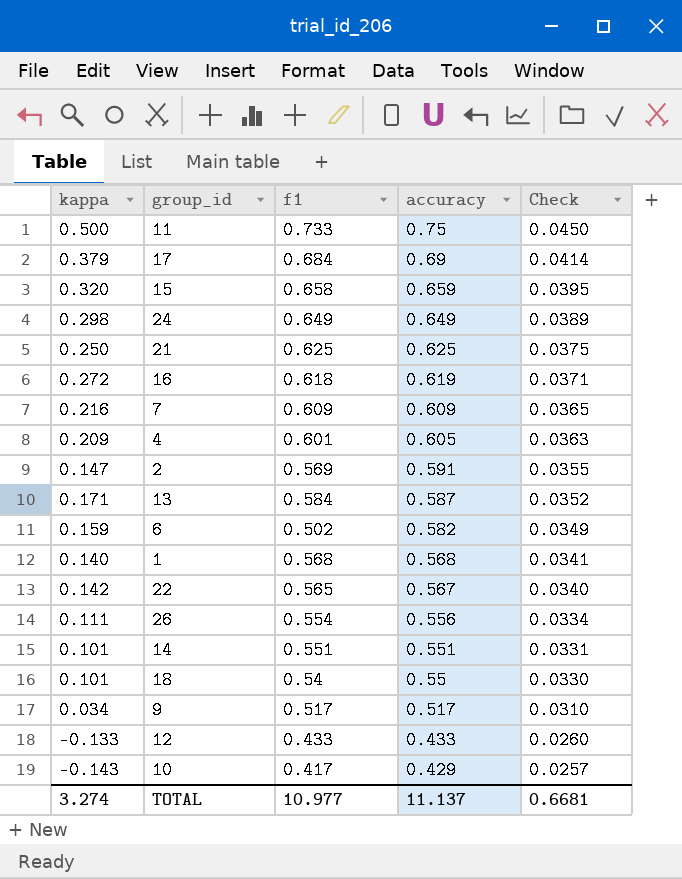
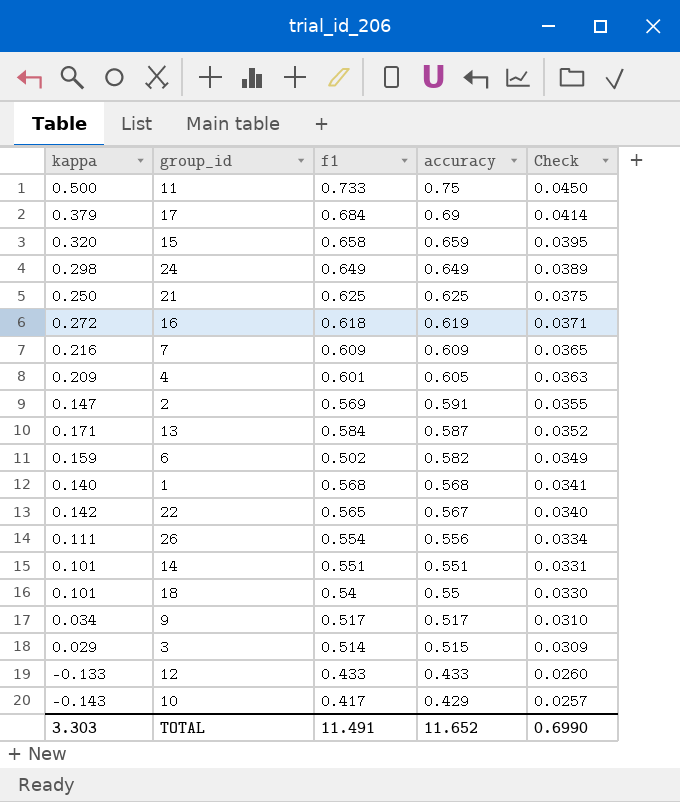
row 3: none -> 0.029 | 0.514 | 0.515 | 0.0309
TOTAL | kappa: 3.274 -> 3.303
TOTAL | f1: 10.977 -> 11.491
TOTAL | accuracy: 11.137 -> 11.652
TOTAL | Check: 0.6681 -> 0.6990

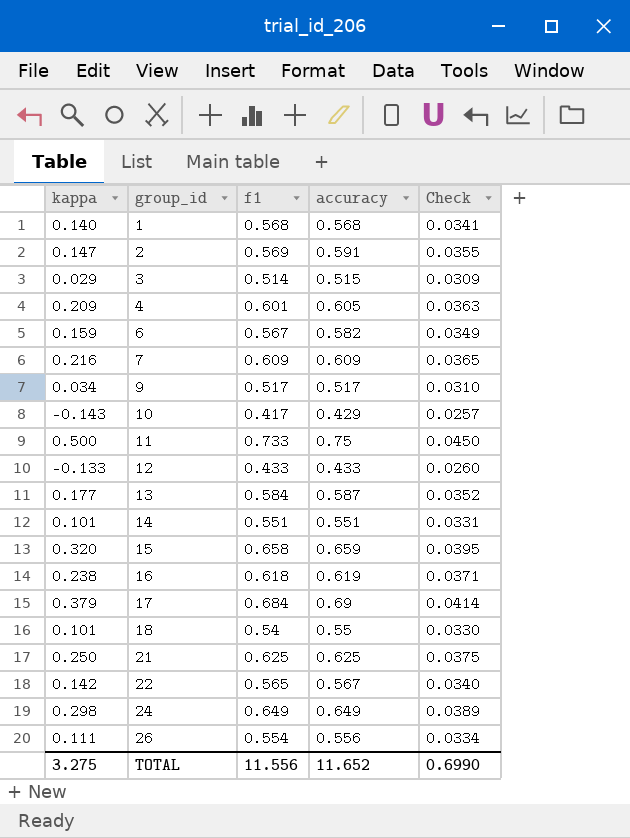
row order: accuracy descending -> group_id ascending
6 | f1: 0.502 -> 0.567
13 | kappa: 0.171 -> 0.177
16 | kappa: 0.272 -> 0.238
TOTAL | kappa: 3.303 -> 3.275
TOTAL | f1: 11.491 -> 11.556

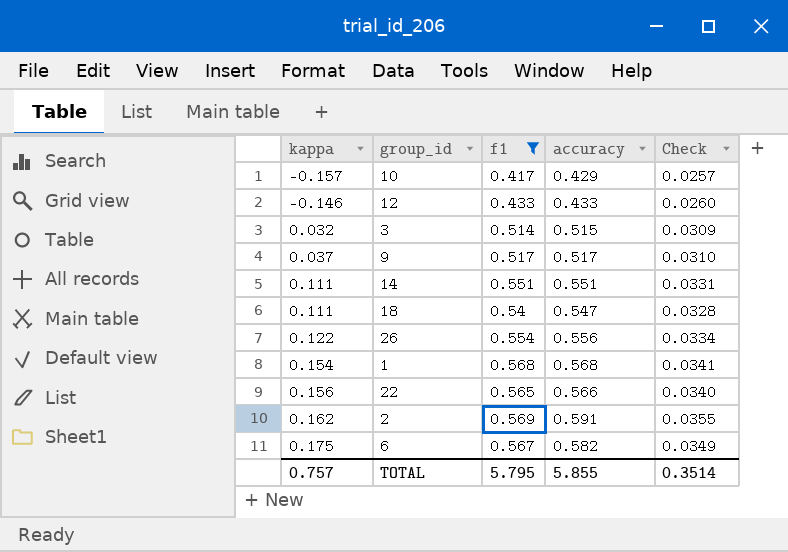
filter: none -> f1 <= 0.569
row order: group_id ascending -> kappa ascending
10 | kappa: -0.143 -> -0.157
12 | kappa: -0.133 -> -0.146
3 | kappa: 0.029 -> 0.032
9 | kappa: 0.034 -> 0.037
14 | kappa: 0.101 -> 0.111
18 | kappa: 0.101 -> 0.111
18 | accuracy: 0.55 -> 0.547
18 | Check: 0.0330 -> 0.0328
26 | kappa: 0.111 -> 0.122
1 | kappa: 0.140 -> 0.154
22 | kappa: 0.142 -> 0.156
22 | accuracy: 0.567 -> 0.566
2 | kappa: 0.147 -> 0.162
6 | kappa: 0.159 -> 0.175
TOTAL | kappa: 3.275 -> 0.757
TOTAL | f1: 11.556 -> 5.795
TOTAL | accuracy: 11.652 -> 5.855
TOTAL | Check: 0.6990 -> 0.3514

